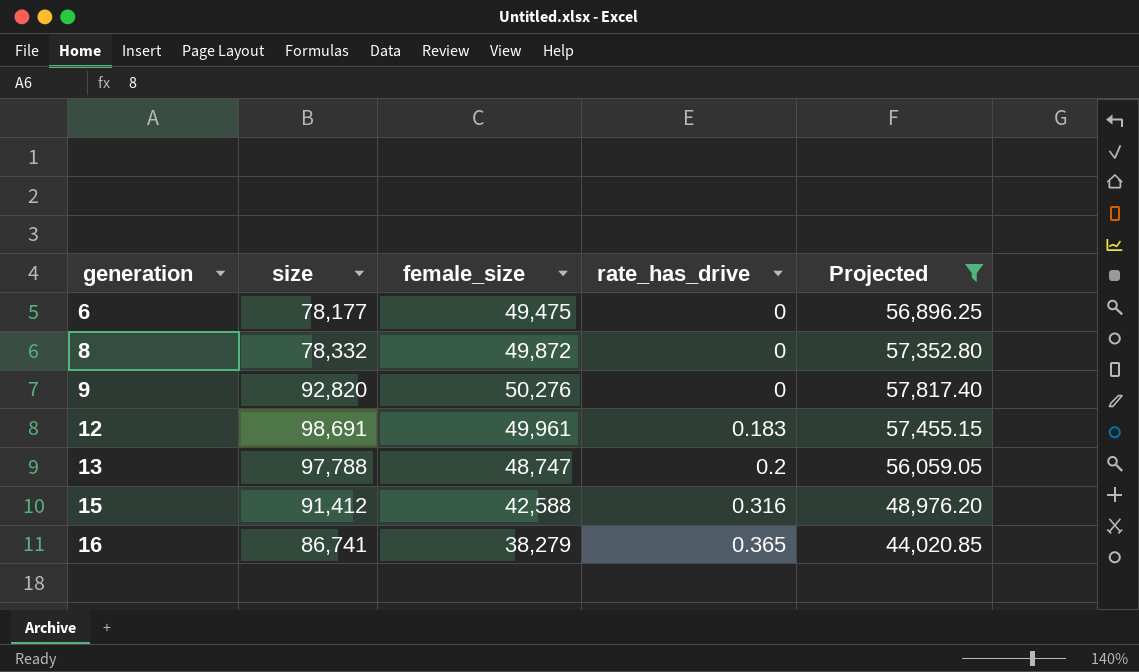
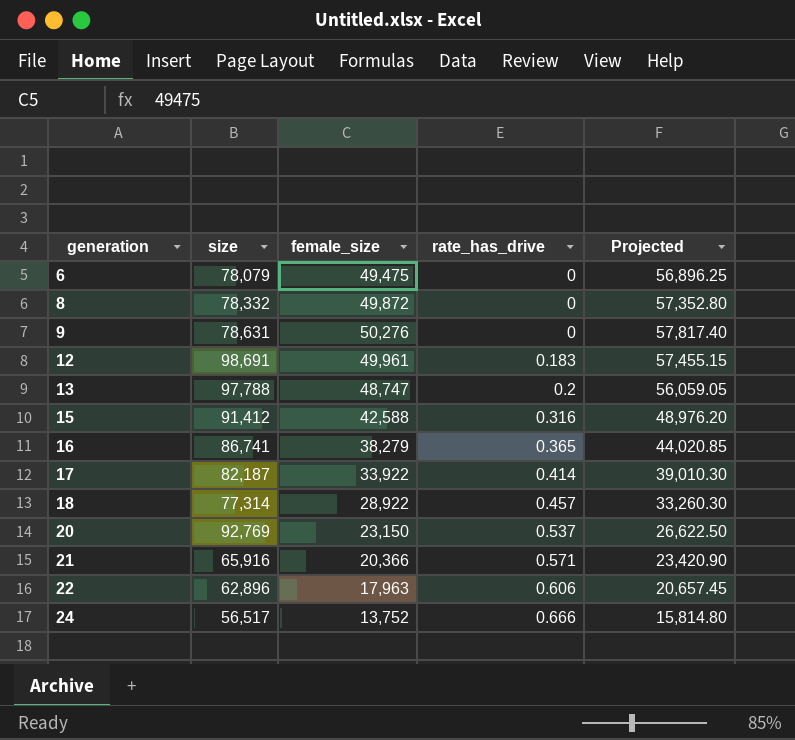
filter: Projected >= 44,020.85 -> none
6 | size: 78,177 -> 78,079
9 | size: 92,820 -> 78,631

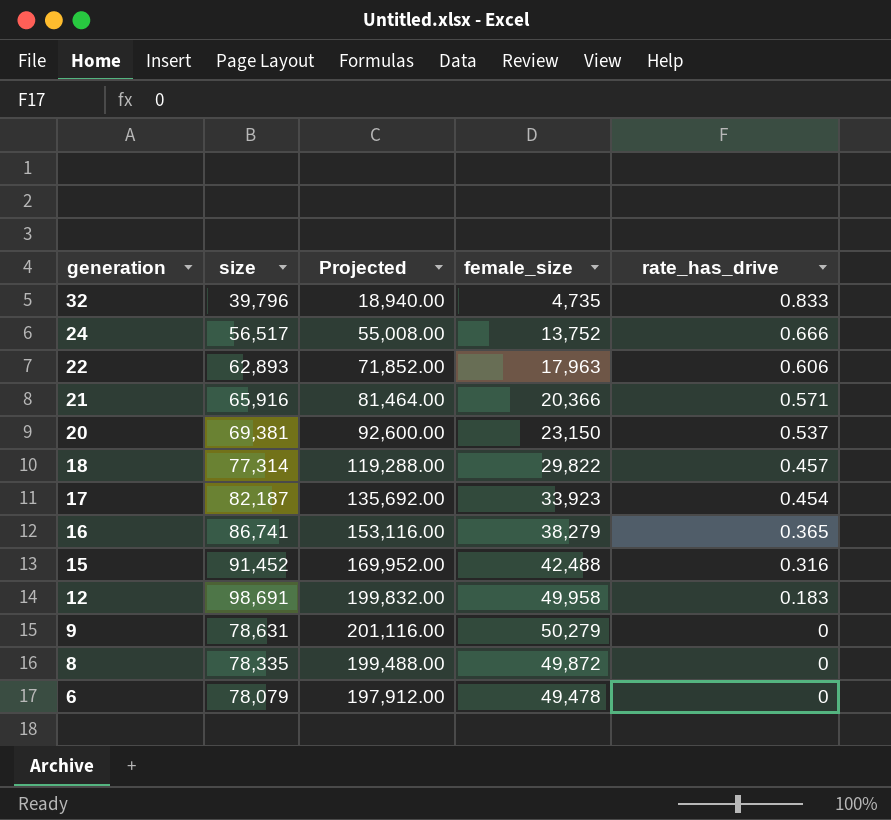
row order: generation ascending -> generation descending
column Projected | formula: [female_size] * 1.15 -> [female_size] * 4
column Projected | position: 5 -> 3
row 13: 97,788 | 48,747 | 0.2 | 56,059.05 -> none
row 32: none -> 39,796 | 18,940.00 | 4,735 | 0.833
22 | size: 62,896 -> 62,893
20 | size: 92,769 -> 69,381
18 | female_size: 28,922 -> 29,822
17 | female_size: 33,922 -> 33,923
17 | rate_has_drive: 0.414 -> 0.454
15 | size: 91,412 -> 91,452
15 | female_size: 42,588 -> 42,488
12 | female_size: 49,961 -> 49,958
9 | female_size: 50,276 -> 50,279
8 | size: 78,332 -> 78,335
6 | female_size: 49,475 -> 49,478

